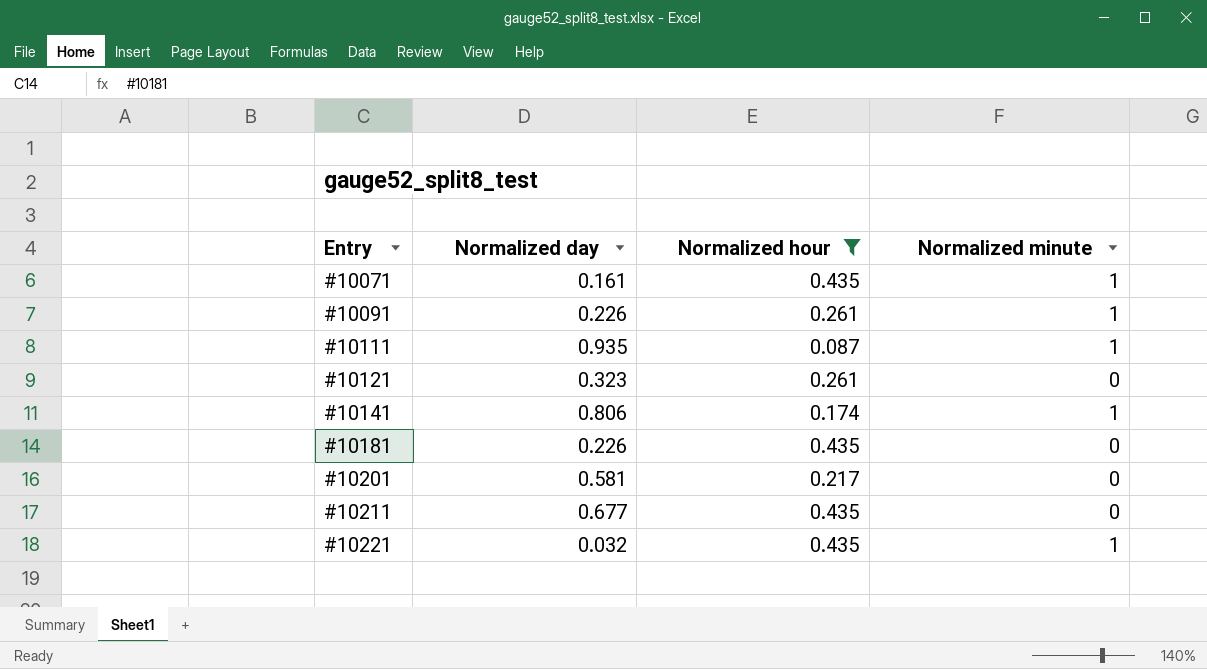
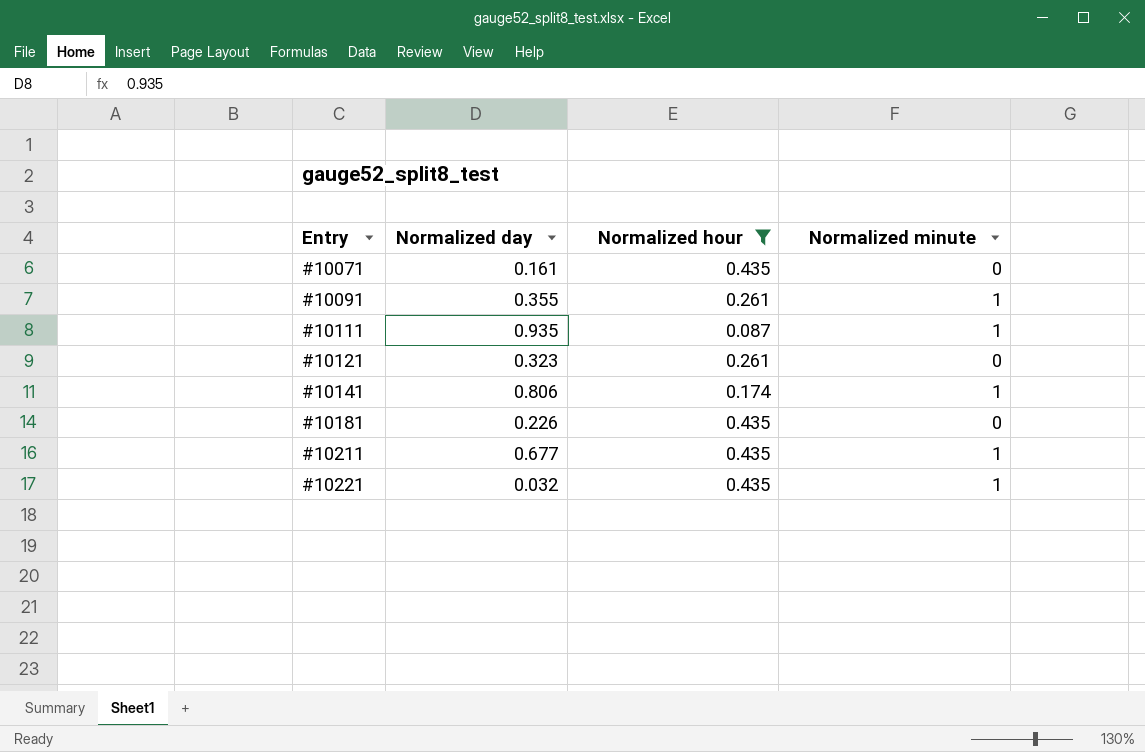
row #10201: 0.581 | 0.217 | 0 -> none
#10071 | Normalized minute: 1 -> 0
#10091 | Normalized day: 0.226 -> 0.355
#10211 | Normalized minute: 0 -> 1

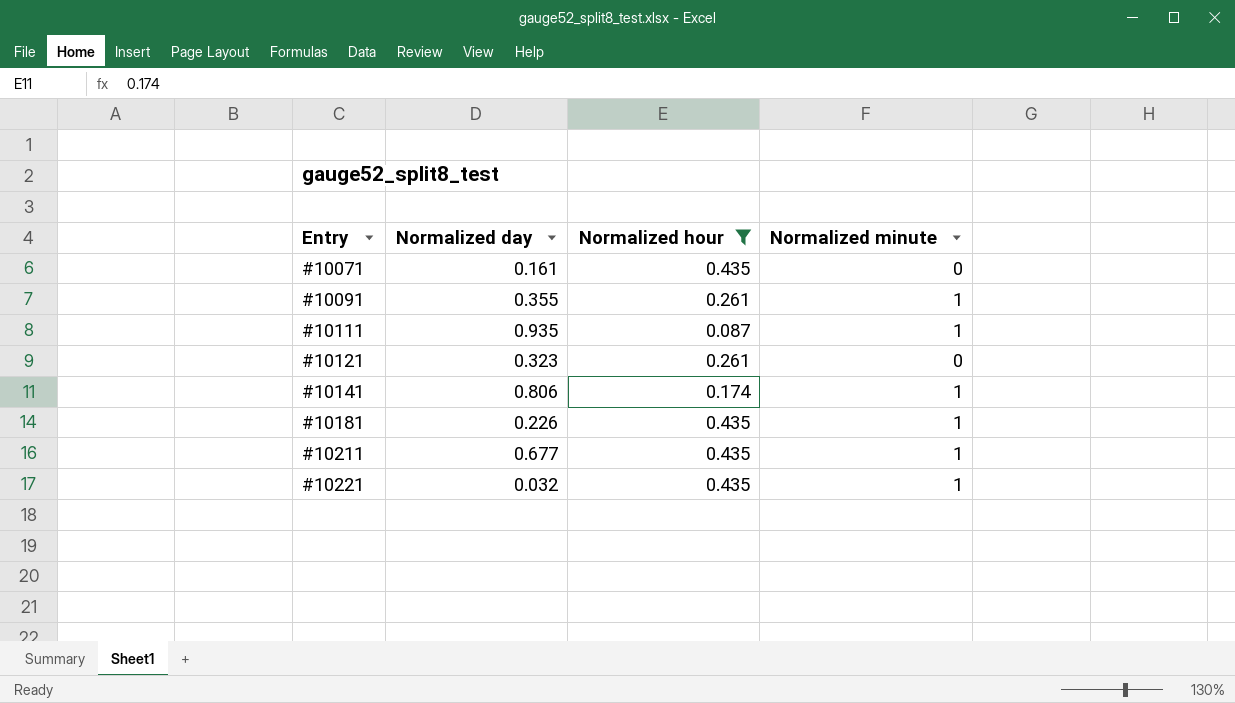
#10181 | Normalized minute: 0 -> 1

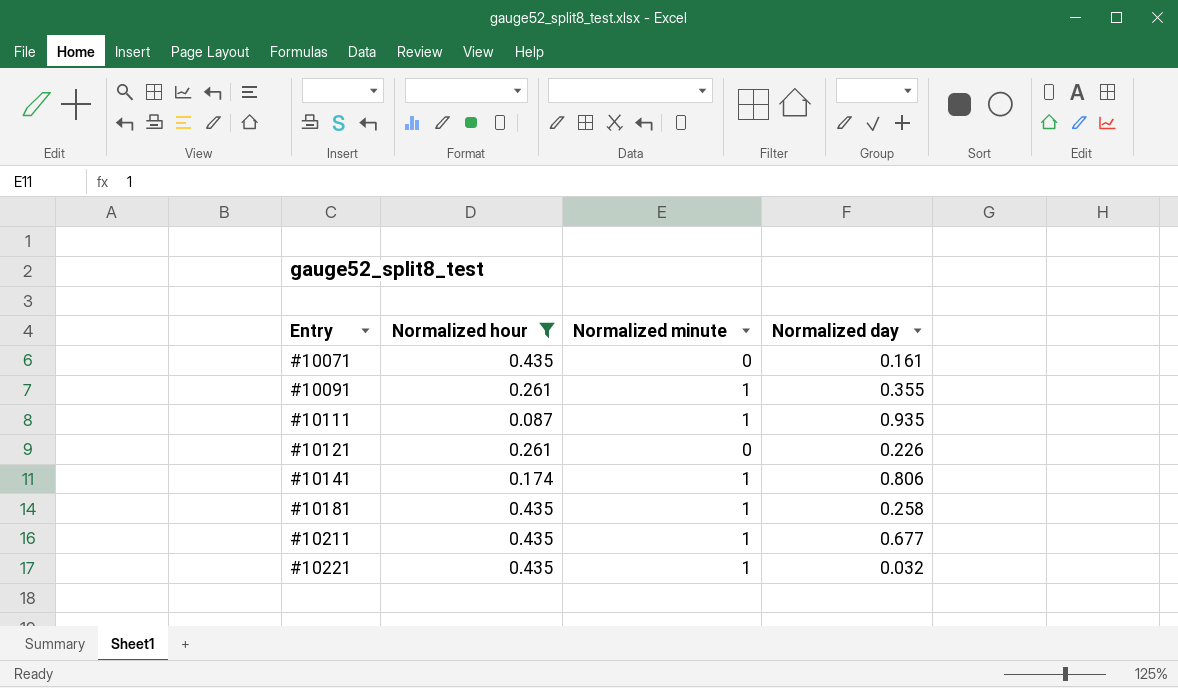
column Normalized day | position: 2 -> 4
#10121 | Normalized day: 0.323 -> 0.226
#10181 | Normalized day: 0.226 -> 0.258

